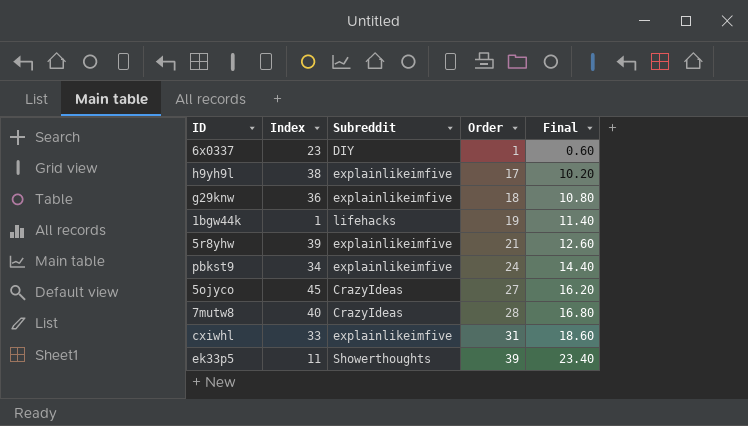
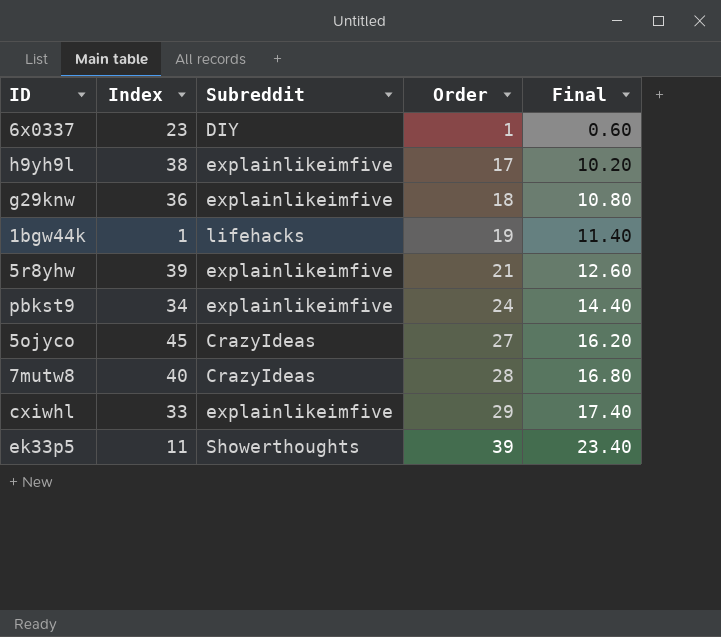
cxiwhl | Order: 31 -> 29
cxiwhl | Final: 18.60 -> 17.40

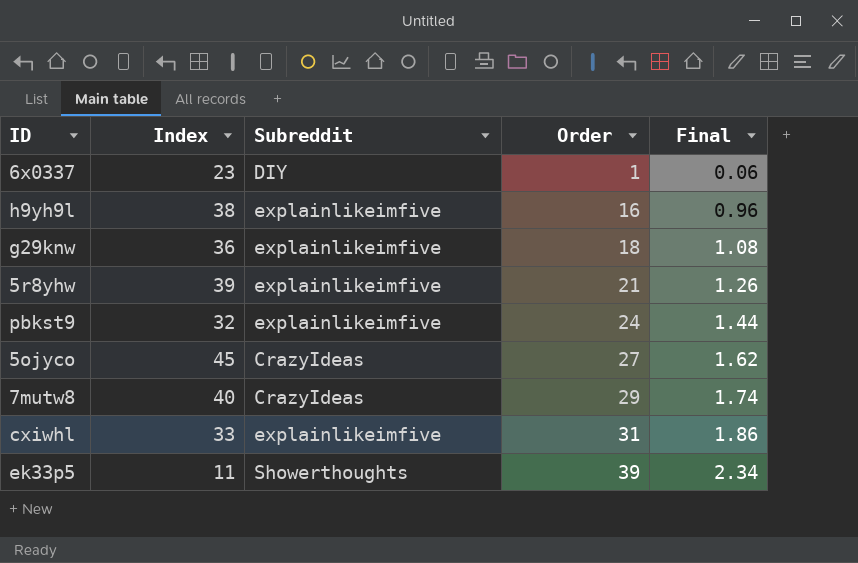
column Final | formula: [Order] * 0.6 -> [Order] * 0.06
row 1bgw44k: 1 | lifehacks | 19 | 11.40 -> none
h9yh9l | Order: 17 -> 16
pbkst9 | Index: 34 -> 32
7mutw8 | Order: 28 -> 29
cxiwhl | Order: 29 -> 31

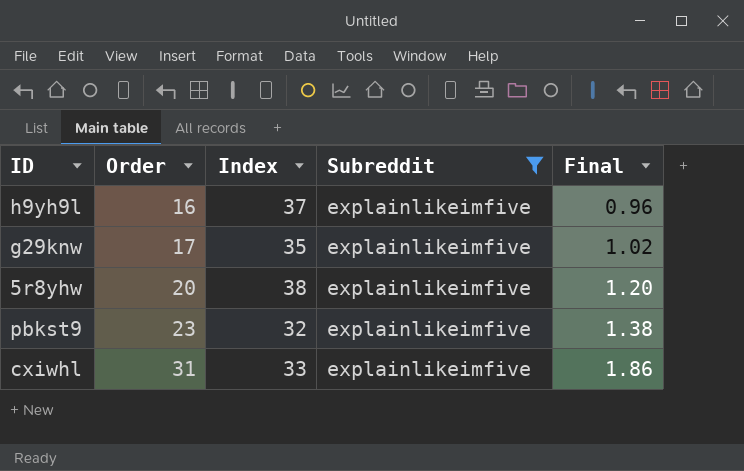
filter: none -> Subreddit = explainlikeimfive
column Order | position: 4 -> 2
h9yh9l | Index: 38 -> 37
g29knw | Order: 18 -> 17
g29knw | Index: 36 -> 35
g29knw | Final: 1.08 -> 1.02
5r8yhw | Order: 21 -> 20
5r8yhw | Index: 39 -> 38
5r8yhw | Final: 1.26 -> 1.20
pbkst9 | Order: 24 -> 23
pbkst9 | Final: 1.44 -> 1.38

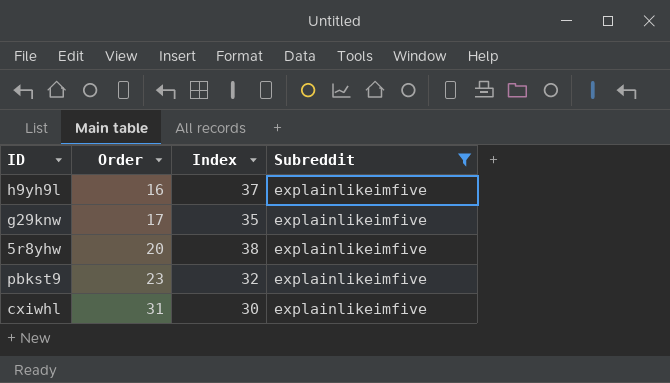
column Final | formula: [Order] * 0.06 -> none
cxiwhl | Index: 33 -> 30

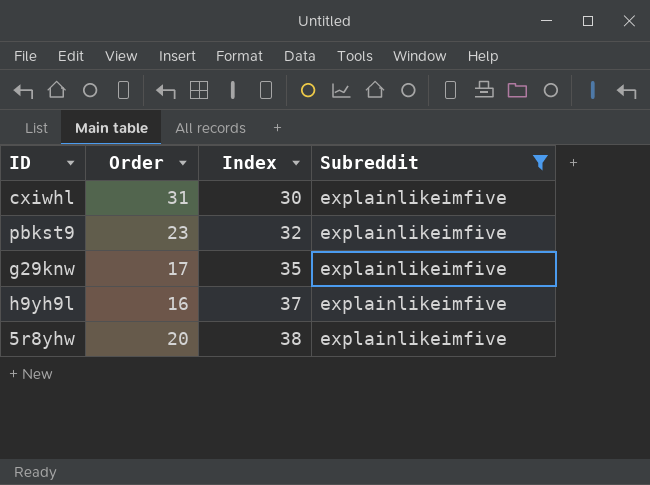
row order: Order ascending -> Index ascending

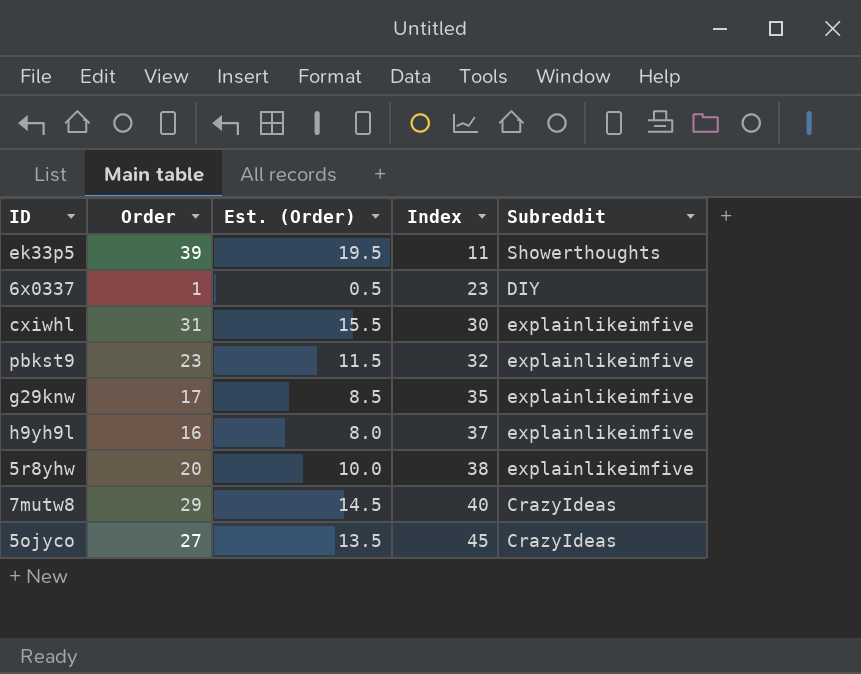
filter: Subreddit = explainlikeimfive -> none
column Est. (Order) | formula: none -> [Order] * 0.5

